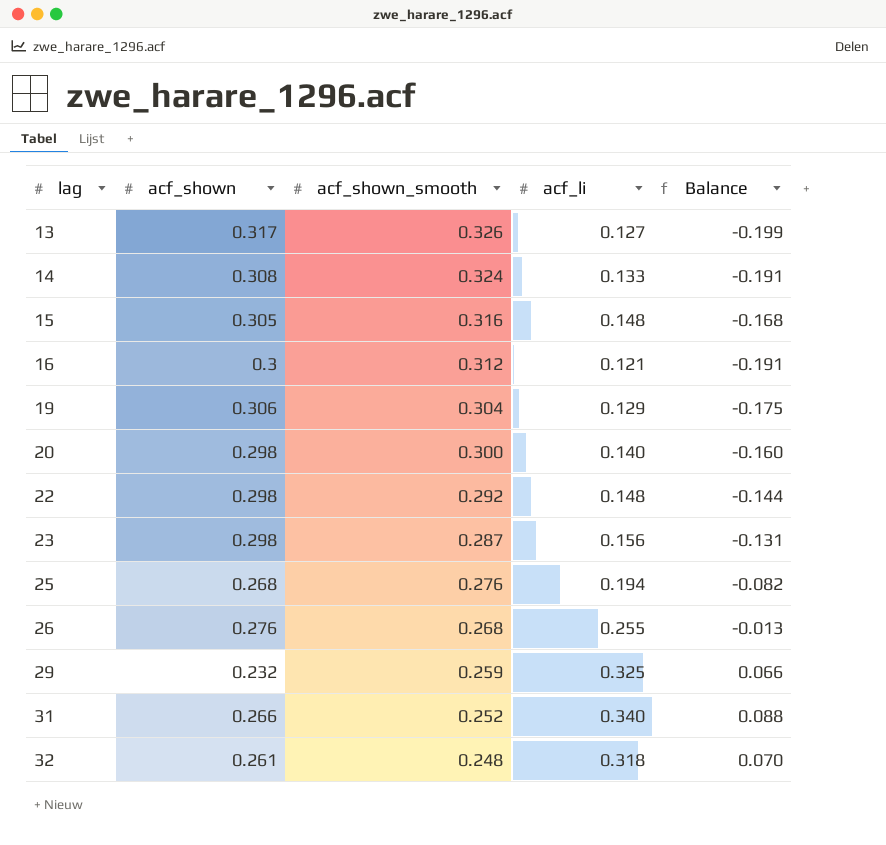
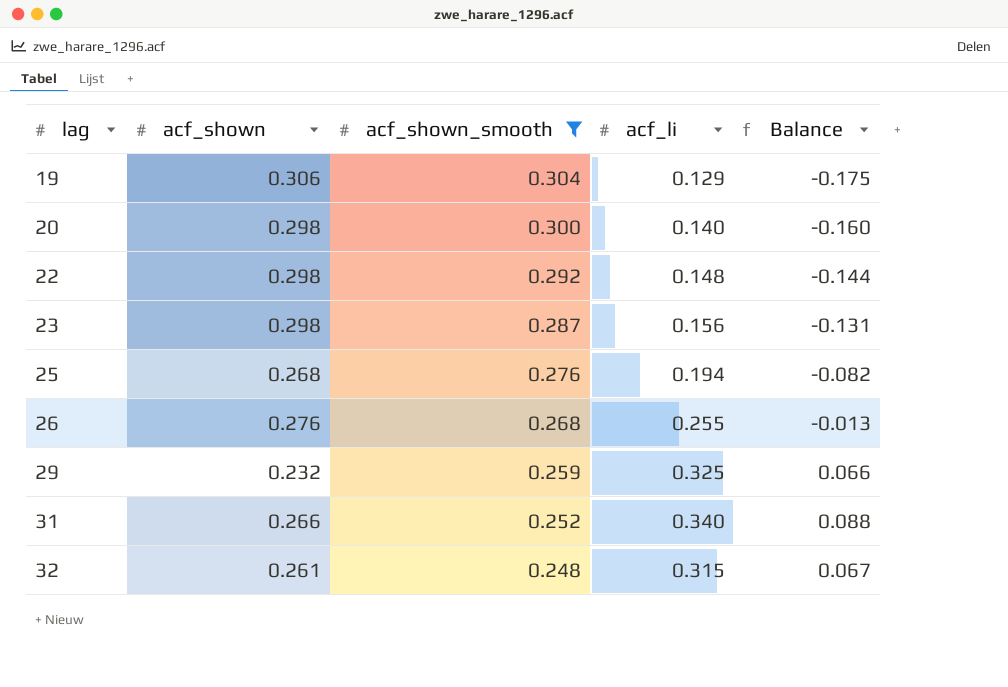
filter: none -> acf_shown_smooth <= 0.304
32 | acf_li: 0.318 -> 0.315
32 | Balance: 0.070 -> 0.067

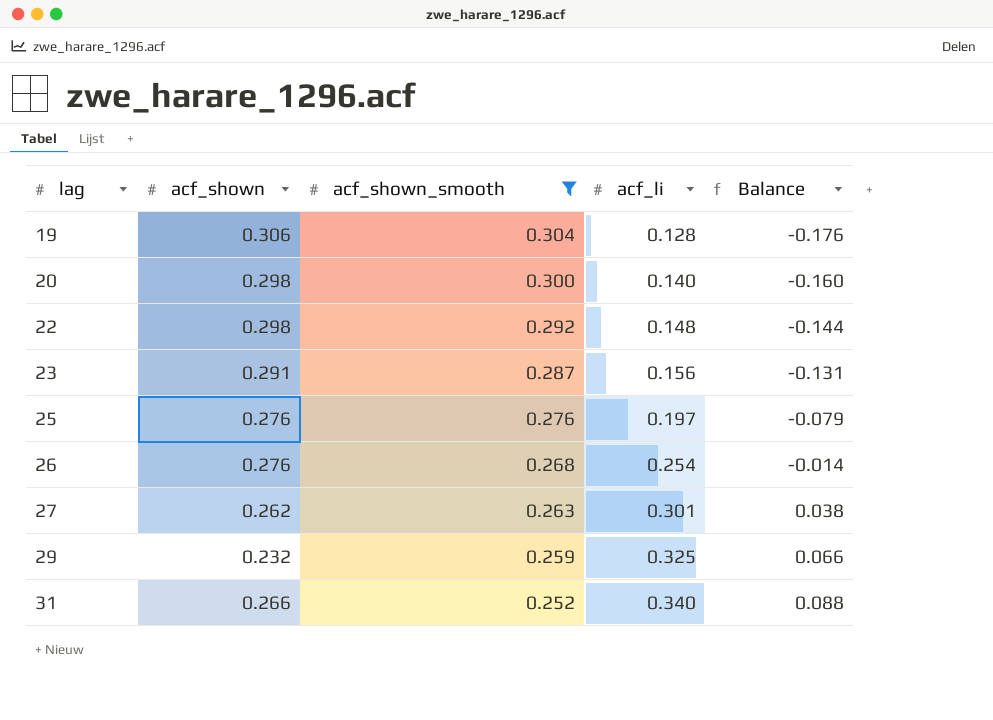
row 32: 0.261 | 0.248 | 0.315 | 0.067 -> none
19 | acf_li: 0.129 -> 0.128
19 | Balance: -0.175 -> -0.176
23 | acf_shown: 0.298 -> 0.291
25 | acf_shown: 0.268 -> 0.276
25 | acf_li: 0.194 -> 0.197
25 | Balance: -0.082 -> -0.079
26 | acf_li: 0.255 -> 0.254
26 | Balance: -0.013 -> -0.014
row 27: none -> 0.262 | 0.263 | 0.301 | 0.038

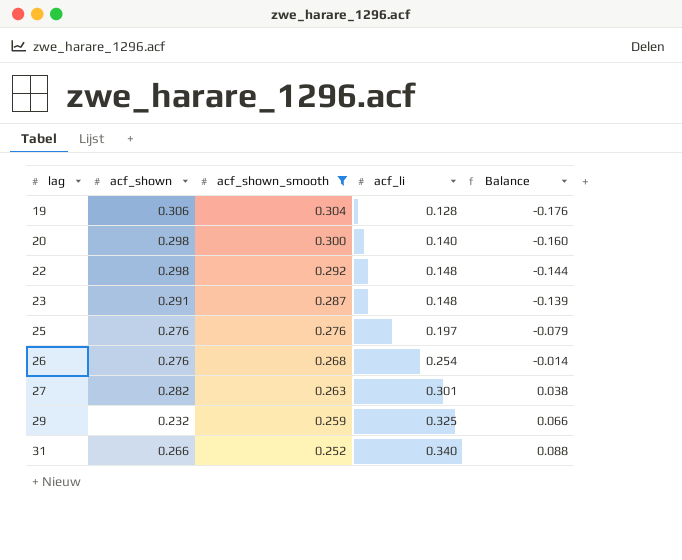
23 | acf_li: 0.156 -> 0.148
23 | Balance: -0.131 -> -0.139
27 | acf_shown: 0.262 -> 0.282

